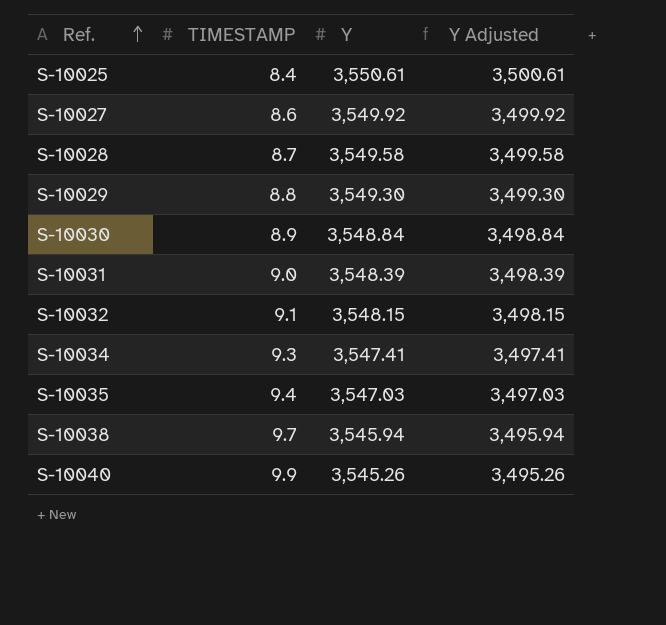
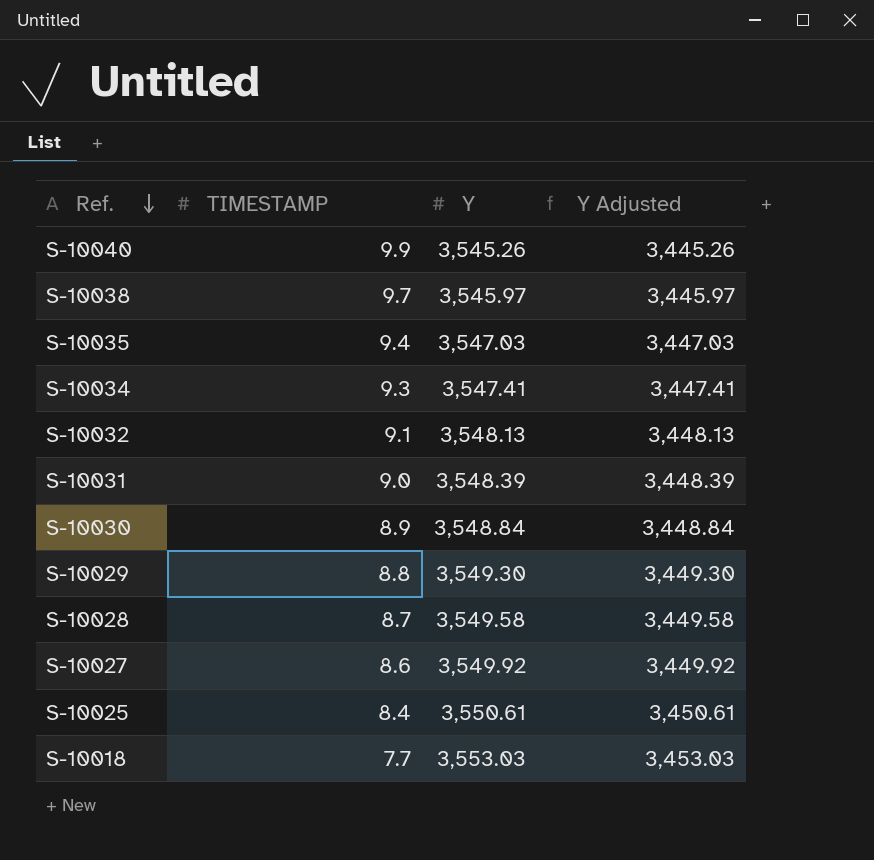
row order: Ref. ascending -> Ref. descending
column Y Adjusted | formula: [Y] - 50 -> [Y] - 100
S-10038 | Y: 3,545.94 -> 3,545.97
S-10032 | Y: 3,548.15 -> 3,548.13
row S-10018: none -> 7.7 | 3,553.03 | 3,453.03

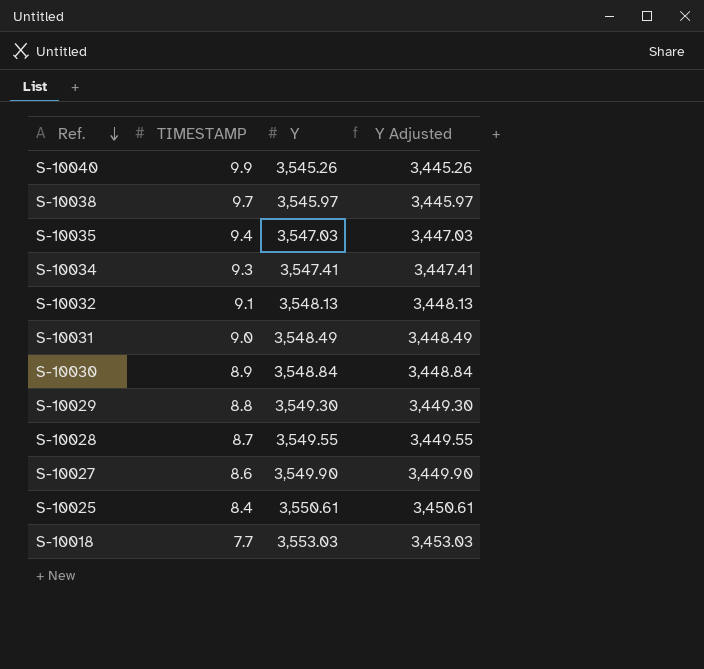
S-10031 | Y: 3,548.39 -> 3,548.49
S-10031 | Y Adjusted: 3,448.39 -> 3,448.49
S-10028 | Y: 3,549.58 -> 3,549.55
S-10028 | Y Adjusted: 3,449.58 -> 3,449.55
S-10027 | Y: 3,549.92 -> 3,549.90
S-10027 | Y Adjusted: 3,449.92 -> 3,449.90

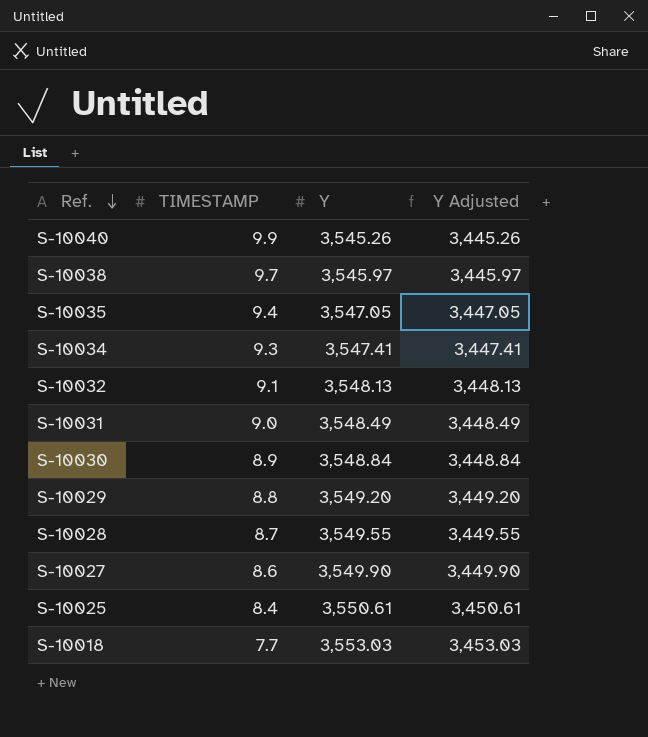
S-10035 | Y: 3,547.03 -> 3,547.05
S-10035 | Y Adjusted: 3,447.03 -> 3,447.05
S-10029 | Y: 3,549.30 -> 3,549.20
S-10029 | Y Adjusted: 3,449.30 -> 3,449.20

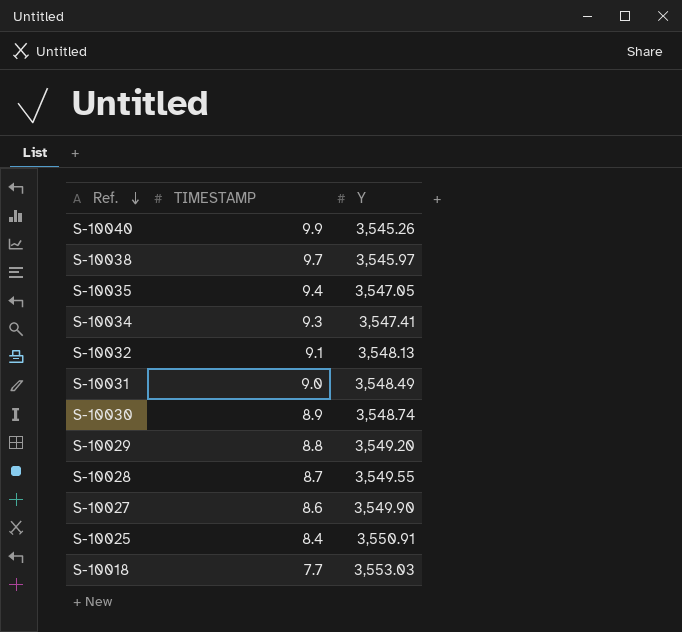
column Y Adjusted | formula: [Y] - 100 -> none
S-10030 | Y: 3,548.84 -> 3,548.74
S-10025 | Y: 3,550.61 -> 3,550.91

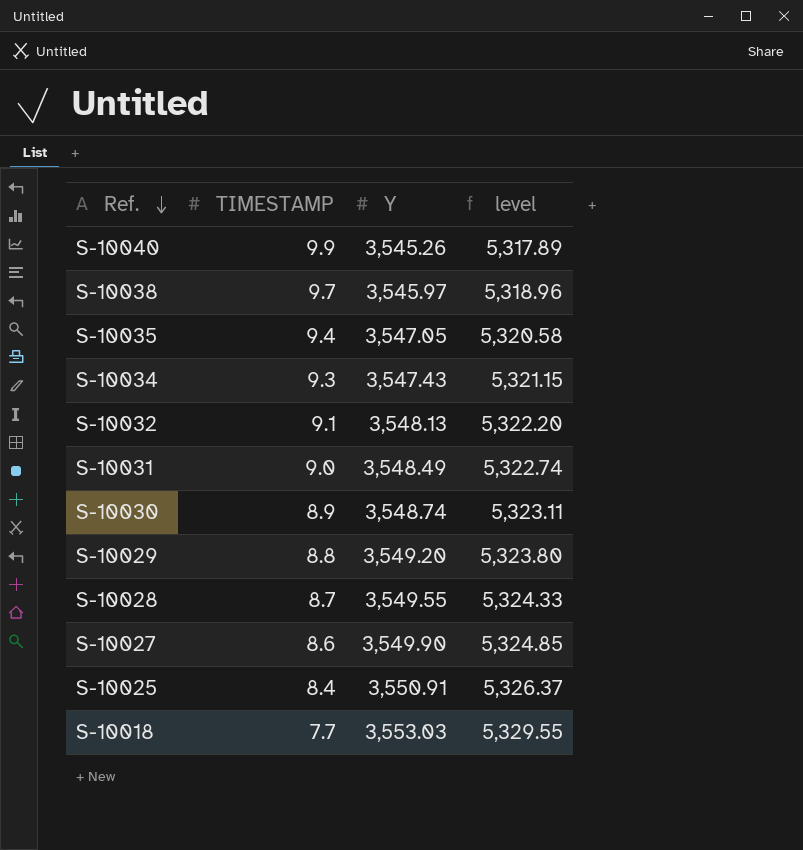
column level | formula: none -> [Y] * 1.5
S-10034 | Y: 3,547.41 -> 3,547.43

